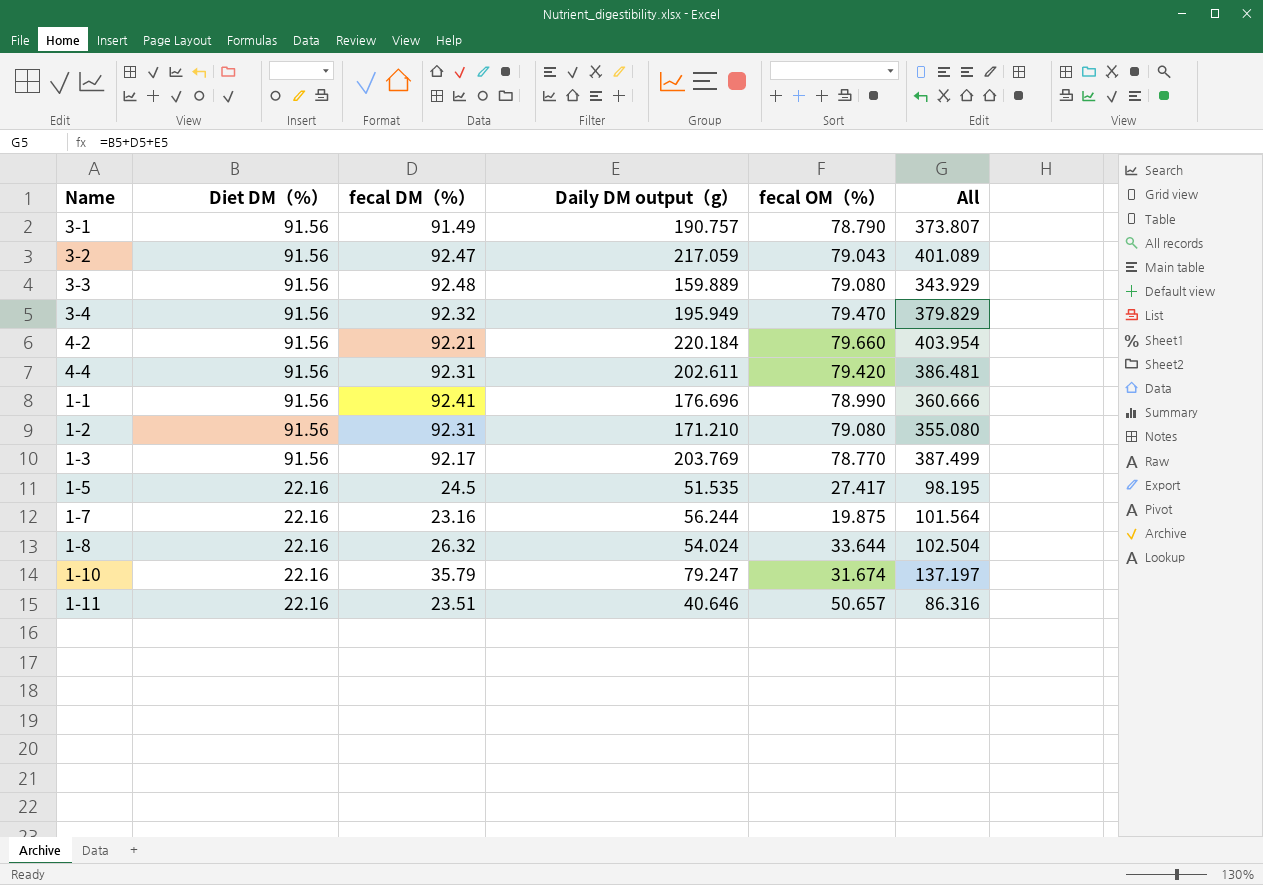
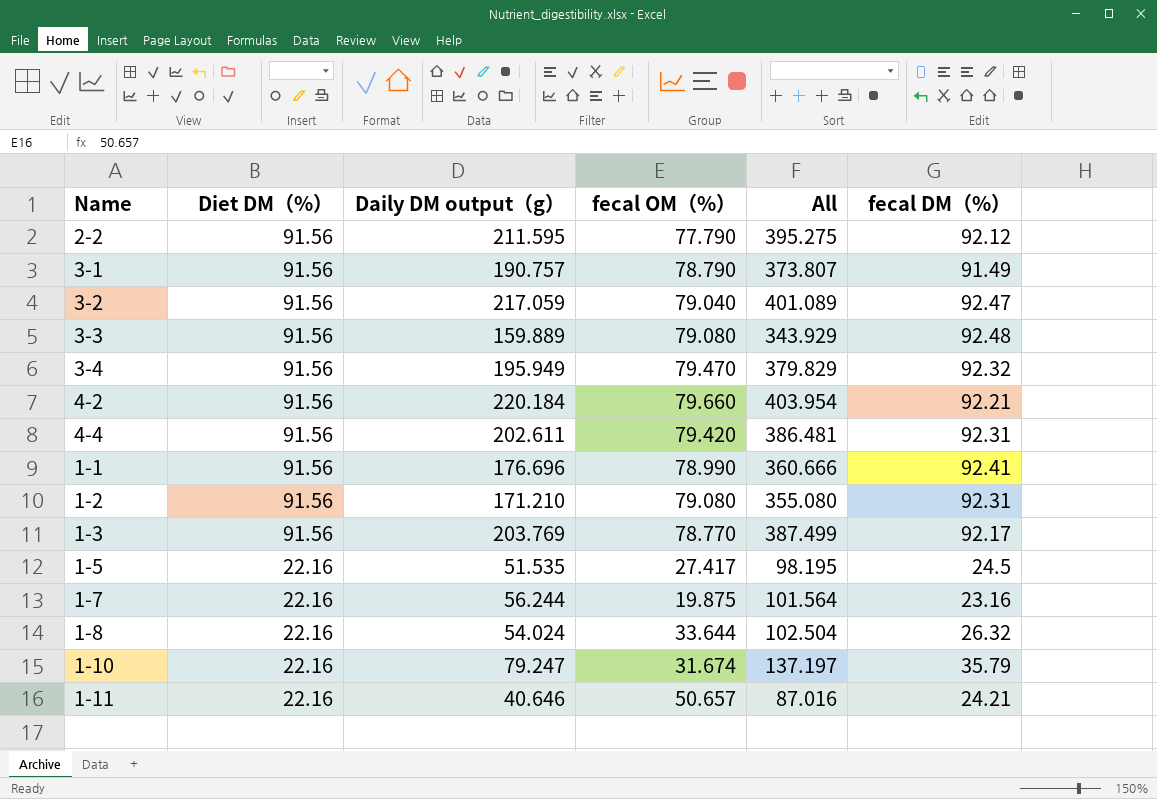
column fecal DM（%） | position: 3 -> 6
row 2-2: none -> 91.56 | 211.595 | 77.790 | 395.275 | 92.12
3-2 | fecal OM（%）: 79.043 -> 79.040
1-11 | All: 86.316 -> 87.016
1-11 | fecal DM（%）: 23.51 -> 24.21

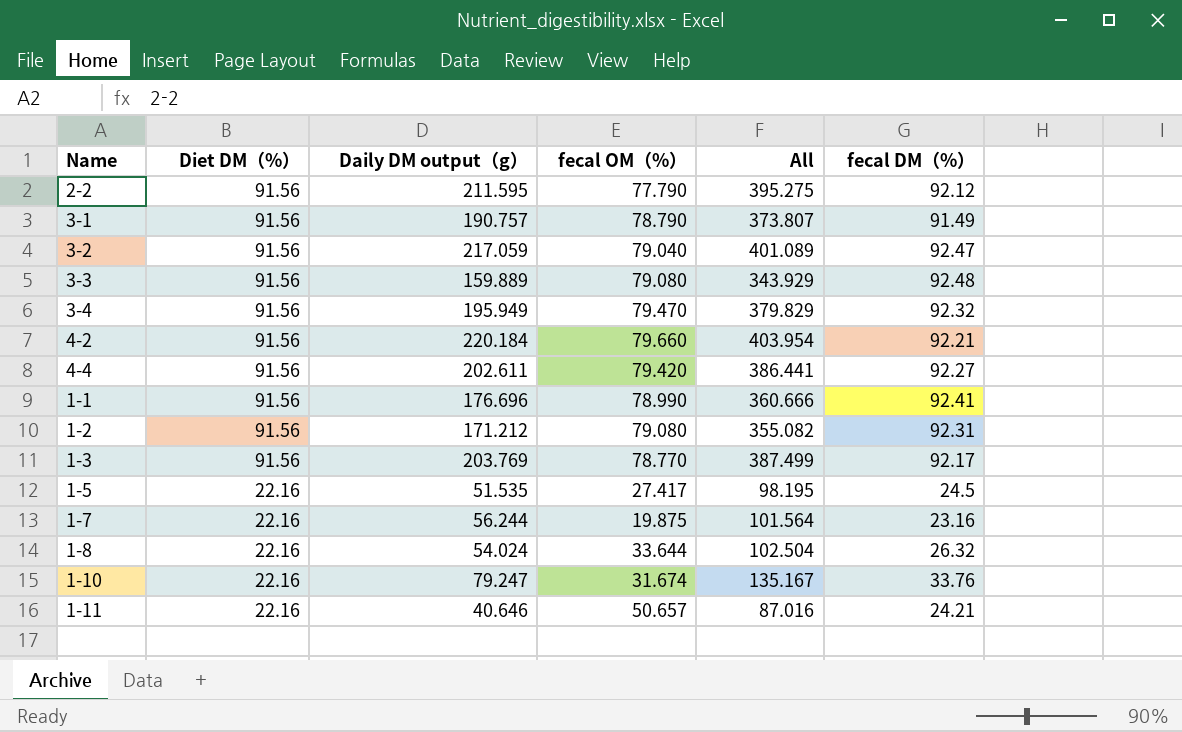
4-4 | All: 386.481 -> 386.441
4-4 | fecal DM（%）: 92.31 -> 92.27
1-2 | Daily DM output（g）: 171.210 -> 171.212
1-2 | All: 355.080 -> 355.082
1-10 | All: 137.197 -> 135.167
1-10 | fecal DM（%）: 35.79 -> 33.76

